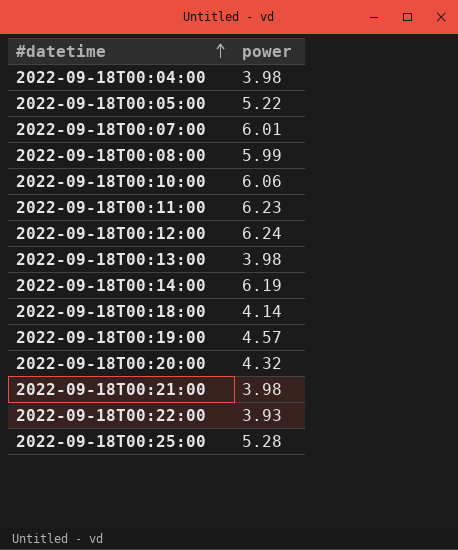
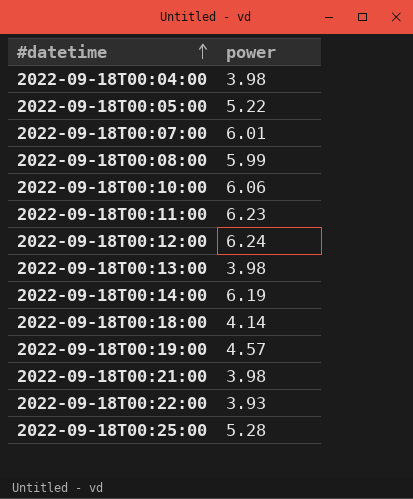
row 2022-09-18T00:20:00: 4.32 -> none

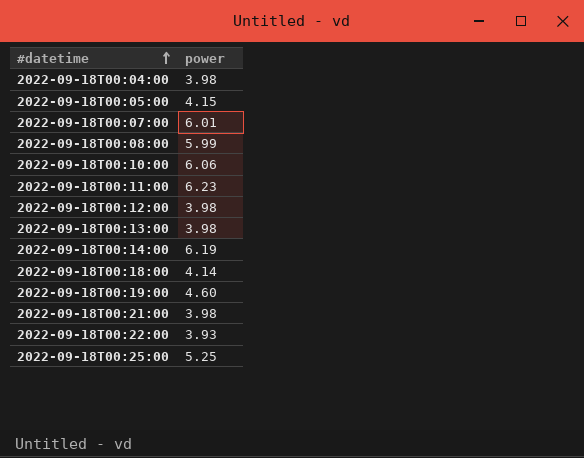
2022-09-18T00:05:00 | power: 5.22 -> 4.15
2022-09-18T00:12:00 | power: 6.24 -> 3.98
2022-09-18T00:19:00 | power: 4.57 -> 4.60
2022-09-18T00:25:00 | power: 5.28 -> 5.25

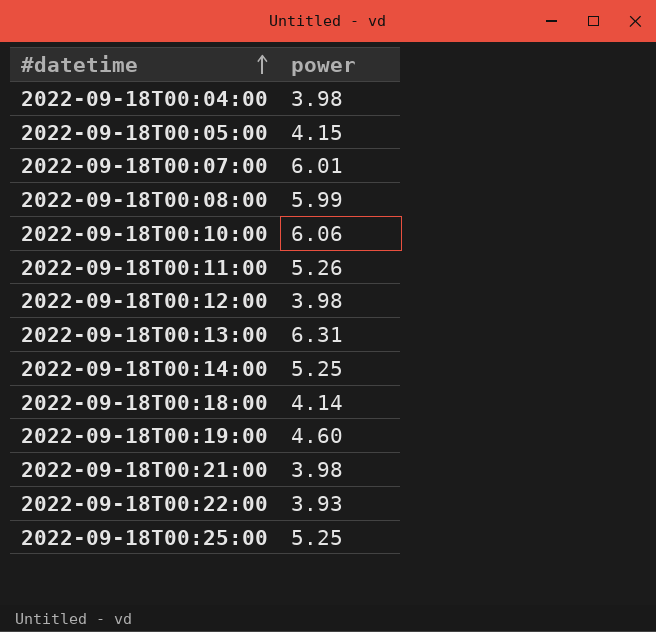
2022-09-18T00:11:00 | power: 6.23 -> 5.26
2022-09-18T00:13:00 | power: 3.98 -> 6.31
2022-09-18T00:14:00 | power: 6.19 -> 5.25

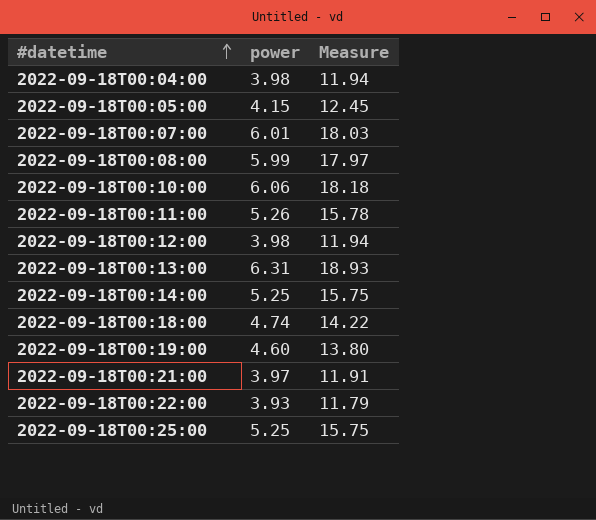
column Measure | formula: none -> [power] * 3
2022-09-18T00:18:00 | power: 4.14 -> 4.74
2022-09-18T00:21:00 | power: 3.98 -> 3.97

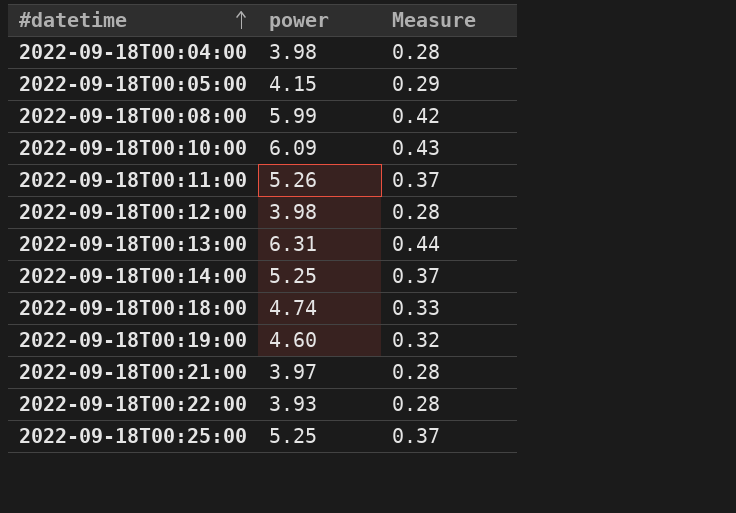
column Measure | formula: [power] * 3 -> [power] * 0.07
row 2022-09-18T00:07:00: 6.01 | 18.03 -> none
2022-09-18T00:10:00 | power: 6.06 -> 6.09

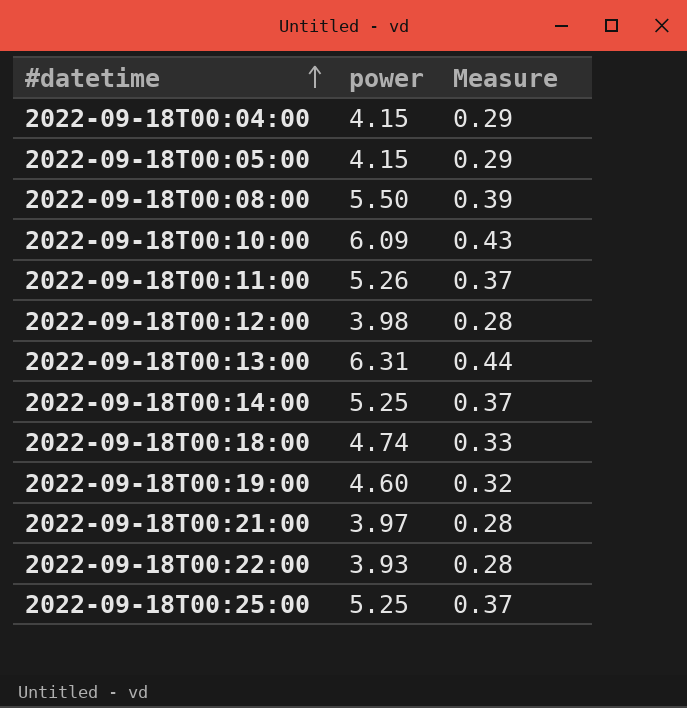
2022-09-18T00:04:00 | power: 3.98 -> 4.15
2022-09-18T00:04:00 | Measure: 0.28 -> 0.29
2022-09-18T00:08:00 | power: 5.99 -> 5.50
2022-09-18T00:08:00 | Measure: 0.42 -> 0.39

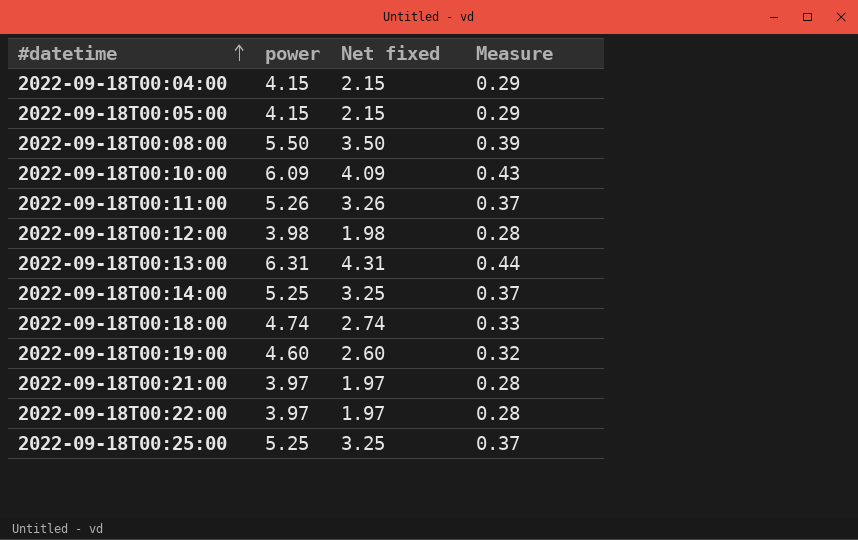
column Net fixed | formula: none -> [power] - 2
2022-09-18T00:22:00 | power: 3.93 -> 3.97

